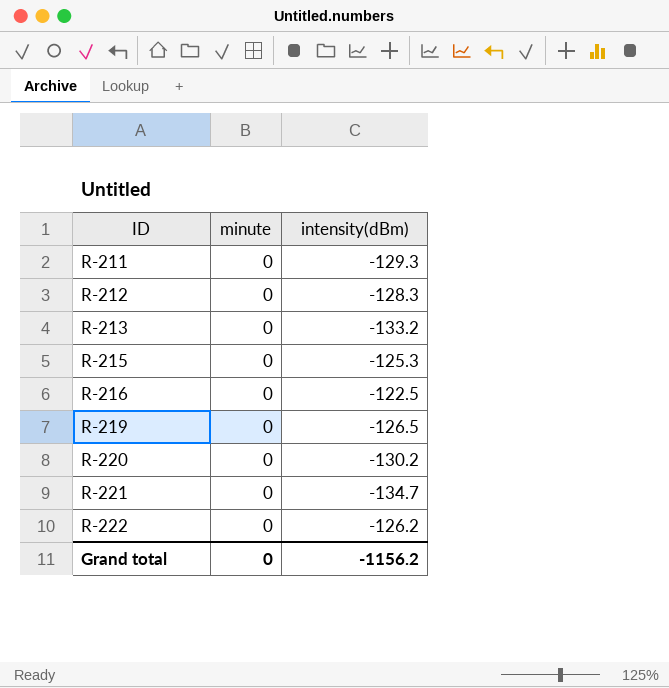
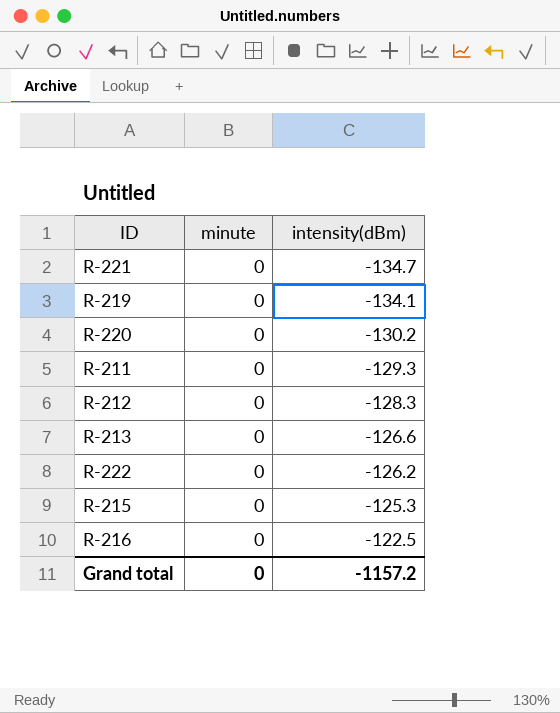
row order: ID ascending -> intensity(dBm) ascending
R-219 | intensity(dBm): -126.5 -> -134.1
R-213 | intensity(dBm): -133.2 -> -126.6
Grand total | intensity(dBm): -1156.2 -> -1157.2

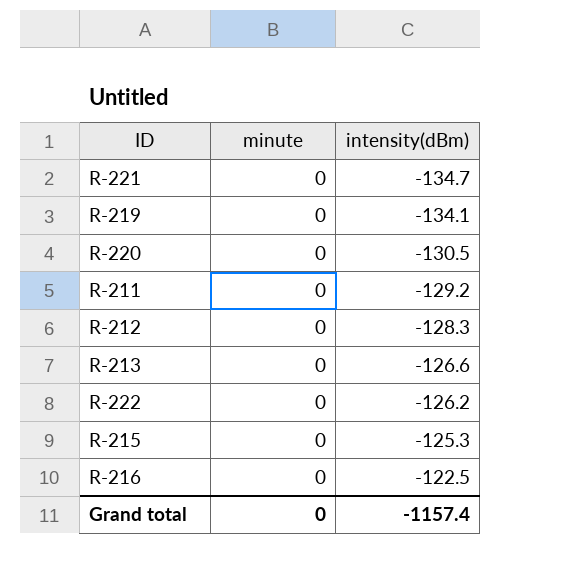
R-220 | intensity(dBm): -130.2 -> -130.5
R-211 | intensity(dBm): -129.3 -> -129.2
Grand total | intensity(dBm): -1157.2 -> -1157.4

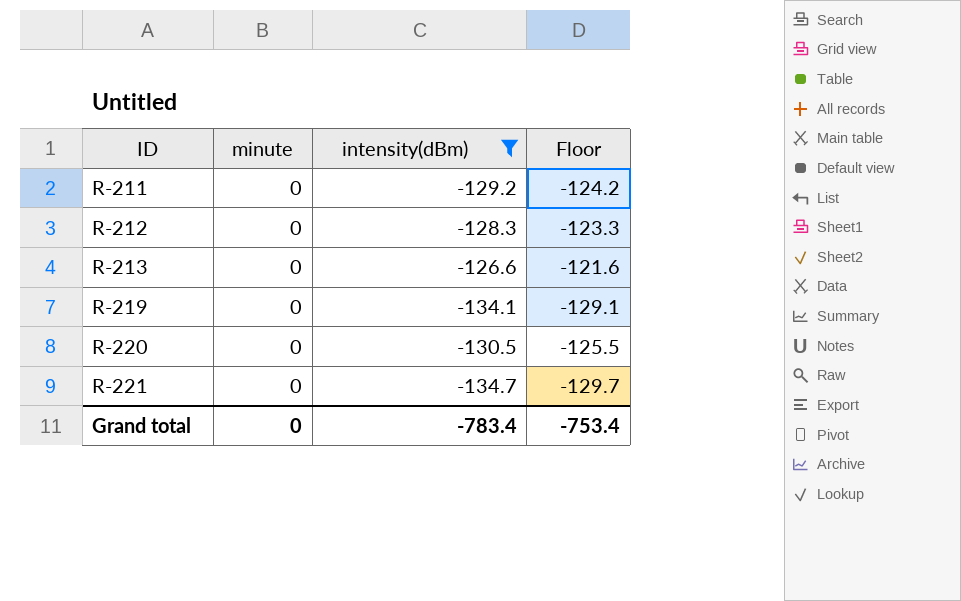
filter: none -> intensity(dBm) <= -126.6
row order: intensity(dBm) ascending -> ID ascending
column Floor | formula: none -> [intensity(dBm)] + 5
Grand total | intensity(dBm): -1157.4 -> -783.4

